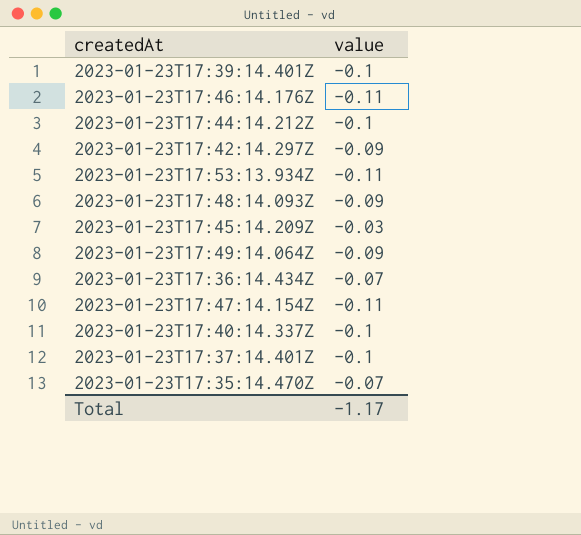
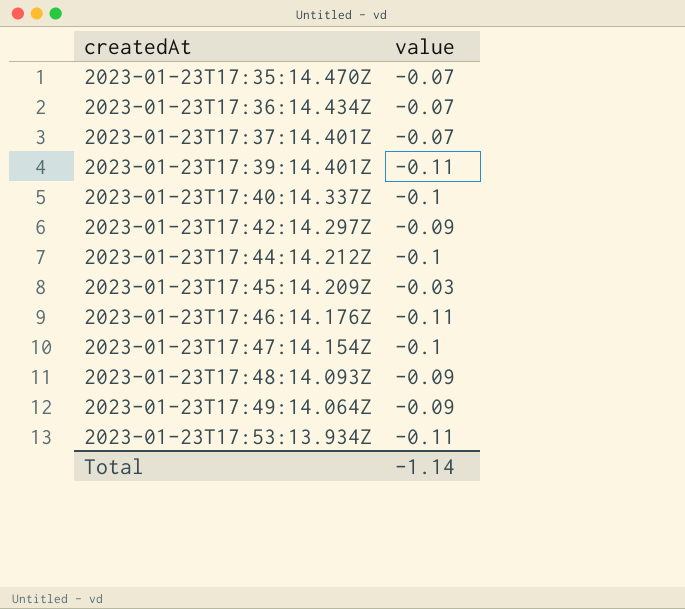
row order: none -> createdAt ascending
2023-01-23T17:37:14.401Z | value: -0.1 -> -0.07
2023-01-23T17:39:14.401Z | value: -0.1 -> -0.11
2023-01-23T17:47:14.154Z | value: -0.11 -> -0.1
Total | value: -1.17 -> -1.14

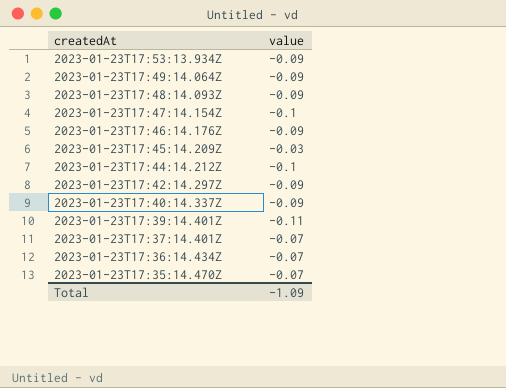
row order: createdAt ascending -> createdAt descending
2023-01-23T17:53:13.934Z | value: -0.11 -> -0.09
2023-01-23T17:46:14.176Z | value: -0.11 -> -0.09
2023-01-23T17:40:14.337Z | value: -0.1 -> -0.09
Total | value: -1.14 -> -1.09

